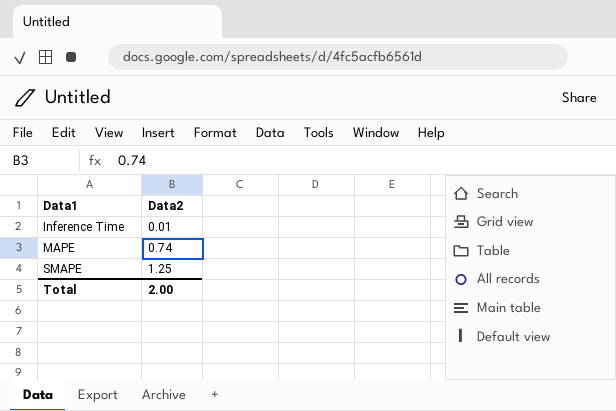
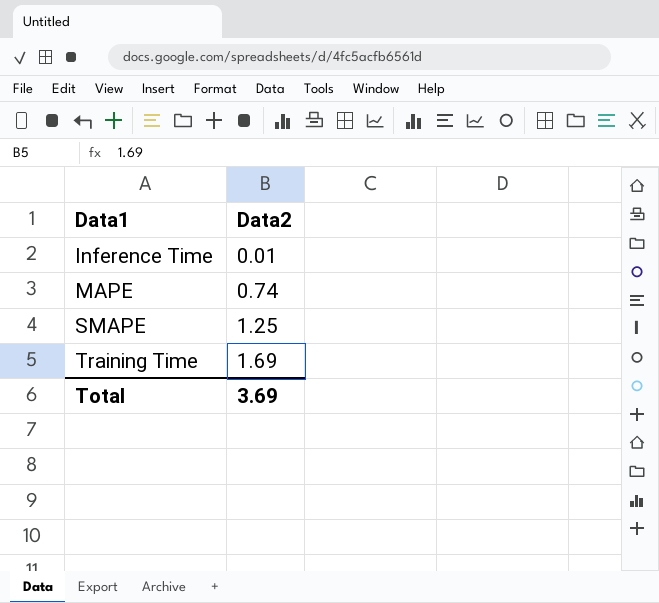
row Training Time: none -> 1.69
Total | Data2: 2.00 -> 3.69

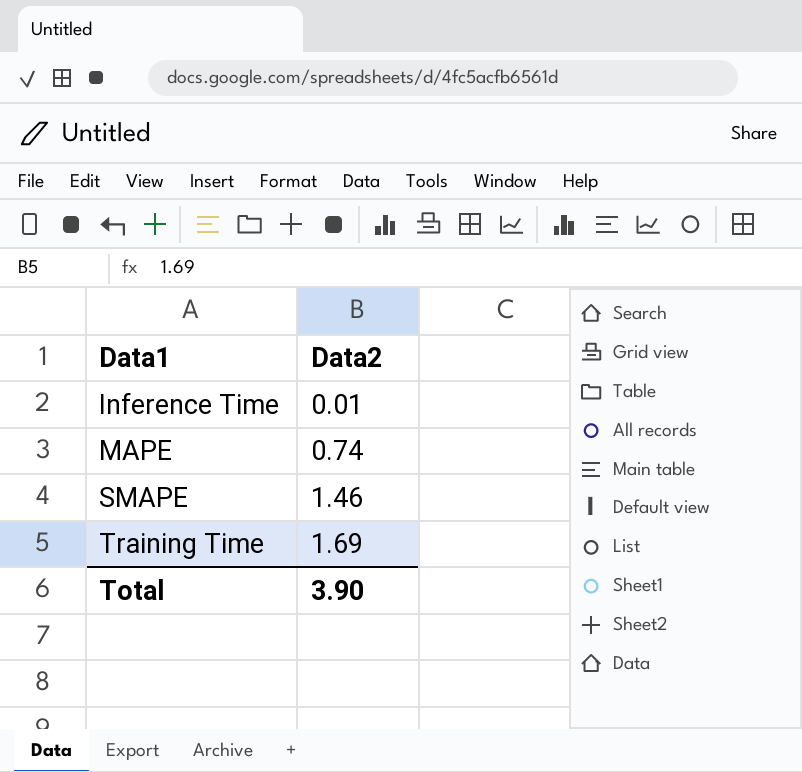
SMAPE | Data2: 1.25 -> 1.46
Total | Data2: 3.69 -> 3.90

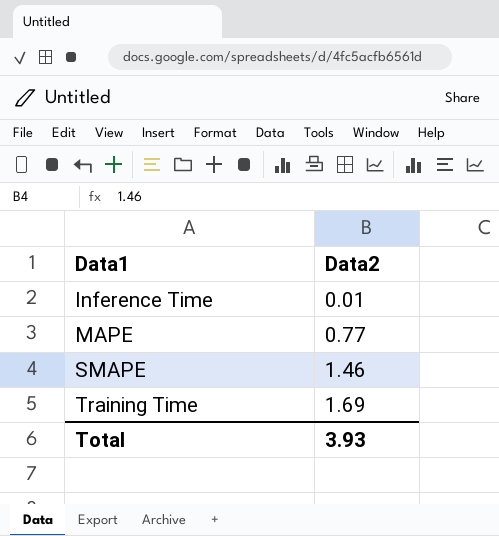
MAPE | Data2: 0.74 -> 0.77
Total | Data2: 3.90 -> 3.93

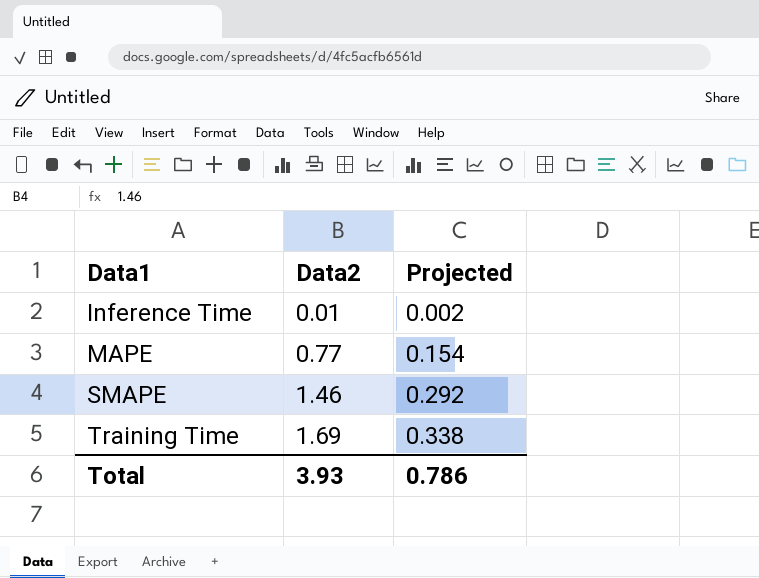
column Projected | formula: none -> [Data2] * 0.2

